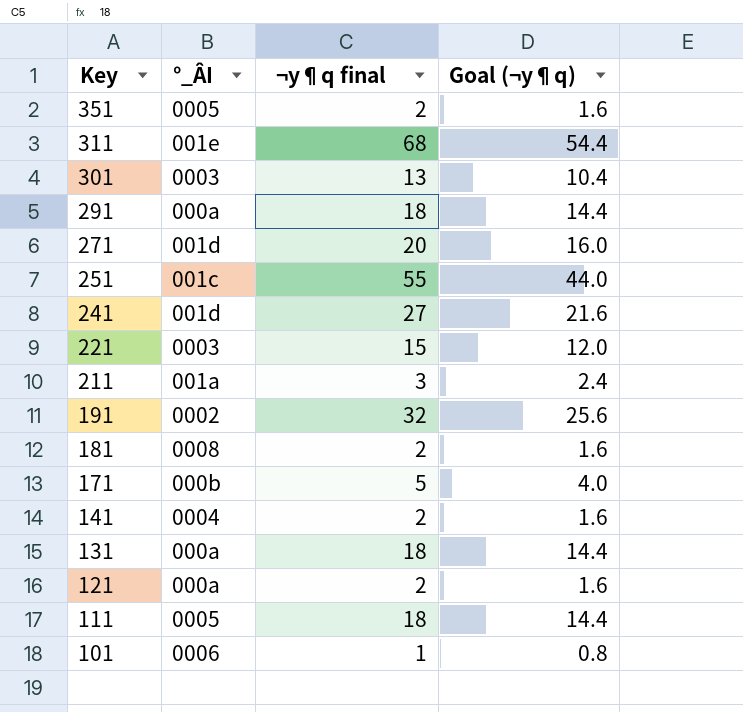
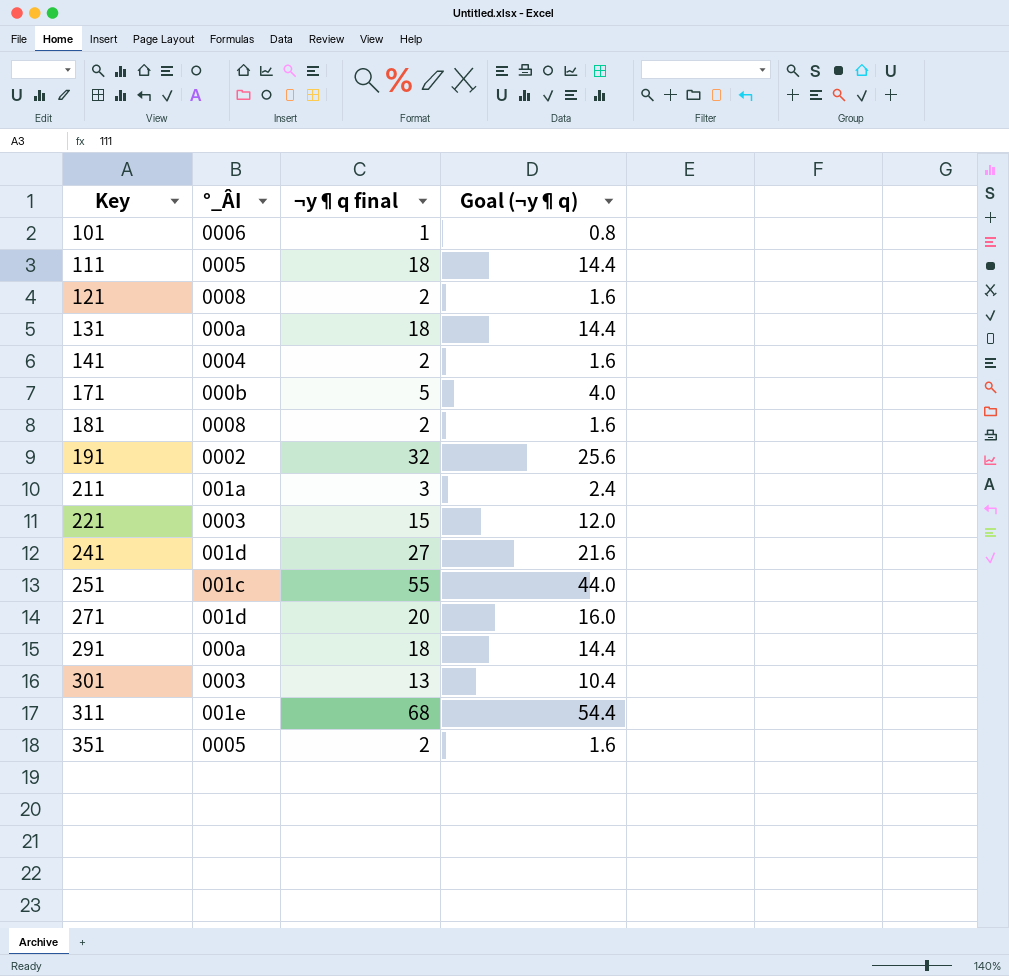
row order: Key descending -> Key ascending
121 | °_ÂI: 000a -> 0008

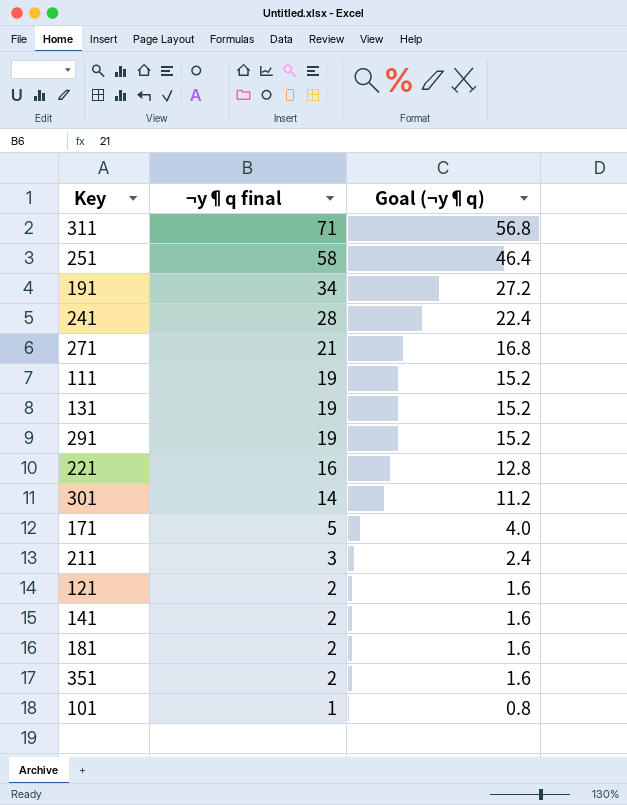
row order: Key ascending -> ¬y¶q final descending
column °_ÂI | position: 2 -> none
311 | ¬y¶q final: 68 -> 71
311 | Goal (¬y¶q): 54.4 -> 56.8
251 | ¬y¶q final: 55 -> 58
251 | Goal (¬y¶q): 44.0 -> 46.4
191 | ¬y¶q final: 32 -> 34
191 | Goal (¬y¶q): 25.6 -> 27.2
241 | ¬y¶q final: 27 -> 28
241 | Goal (¬y¶q): 21.6 -> 22.4
271 | ¬y¶q final: 20 -> 21
271 | Goal (¬y¶q): 16.0 -> 16.8
111 | ¬y¶q final: 18 -> 19
111 | Goal (¬y¶q): 14.4 -> 15.2
131 | ¬y¶q final: 18 -> 19
131 | Goal (¬y¶q): 14.4 -> 15.2
291 | ¬y¶q final: 18 -> 19
291 | Goal (¬y¶q): 14.4 -> 15.2
221 | ¬y¶q final: 15 -> 16
221 | Goal (¬y¶q): 12.0 -> 12.8
301 | ¬y¶q final: 13 -> 14
301 | Goal (¬y¶q): 10.4 -> 11.2

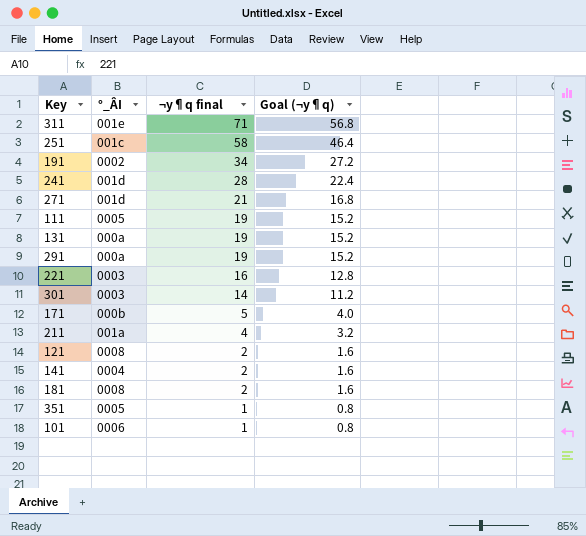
column °_ÂI | position: none -> 2
211 | ¬y¶q final: 3 -> 4
211 | Goal (¬y¶q): 2.4 -> 3.2
351 | ¬y¶q final: 2 -> 1
351 | Goal (¬y¶q): 1.6 -> 0.8

